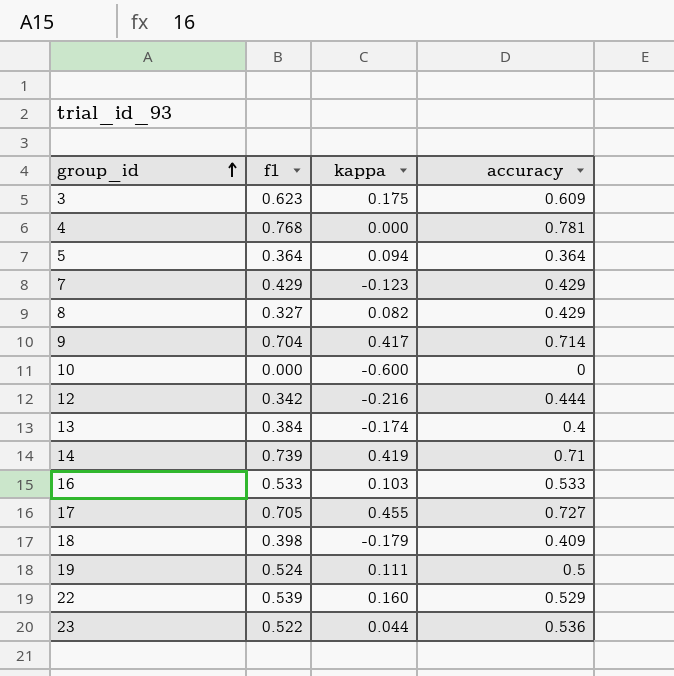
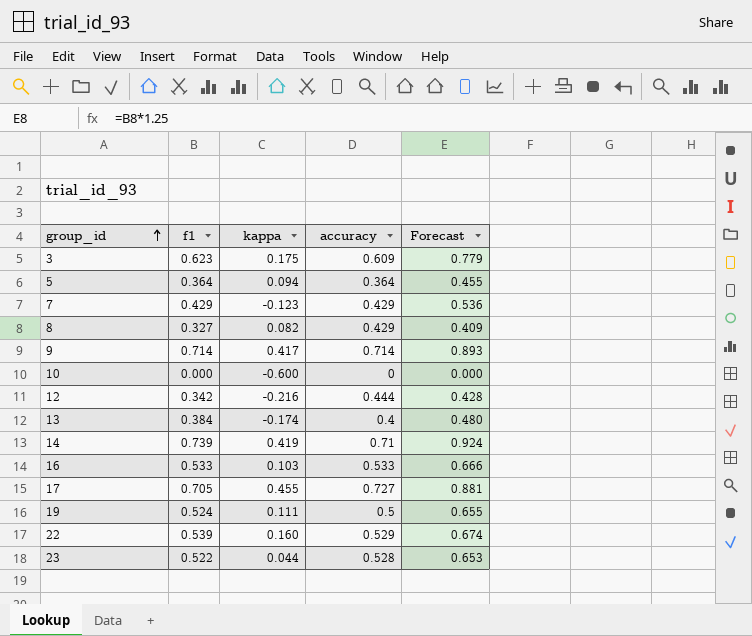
column Forecast | formula: none -> [f1] * 1.25
row 4: 0.768 | 0.000 | 0.781 -> none
row 18: 0.398 | -0.179 | 0.409 -> none
9 | f1: 0.704 -> 0.714
23 | accuracy: 0.536 -> 0.528

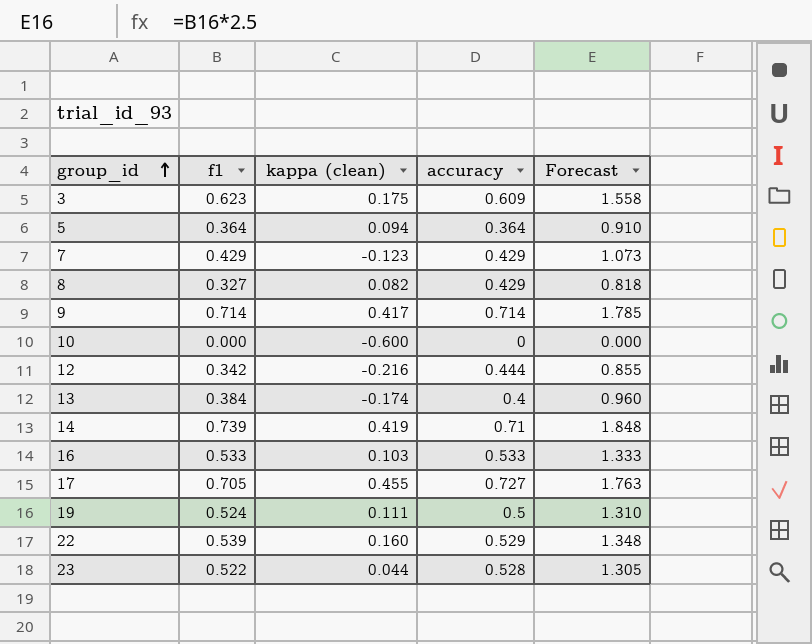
column name: kappa -> kappa (clean)
column Forecast | formula: [f1] * 1.25 -> [f1] * 2.5

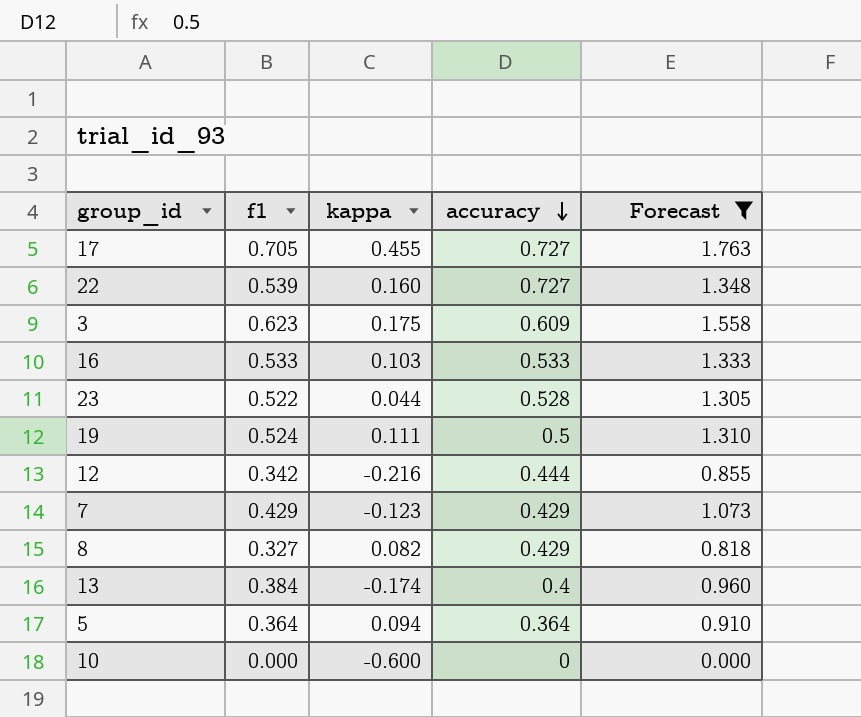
filter: none -> Forecast <= 1.763
row order: group_id ascending -> accuracy descending
column name: kappa (clean) -> kappa
22 | accuracy: 0.529 -> 0.727

